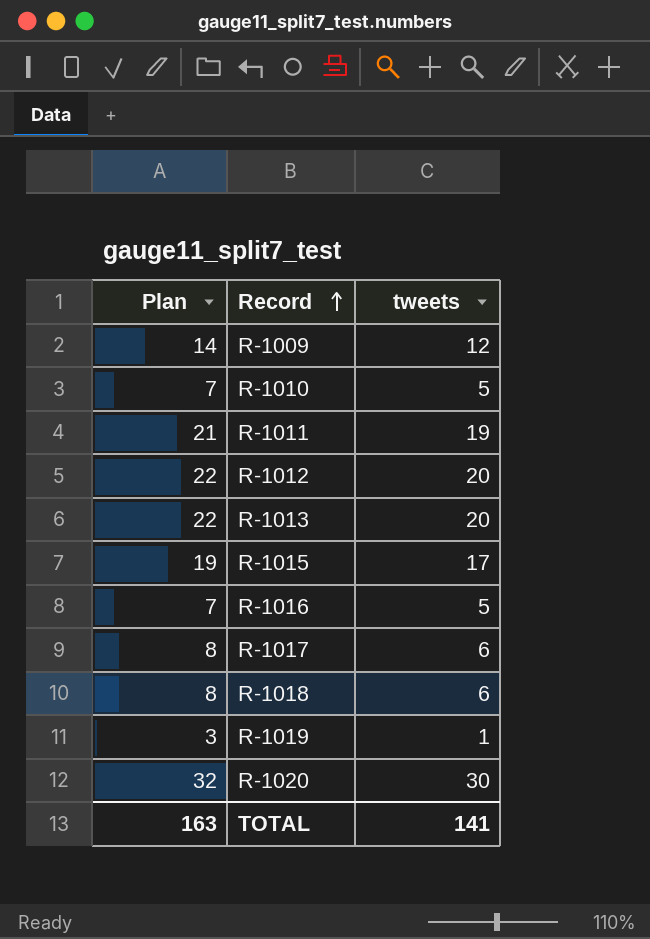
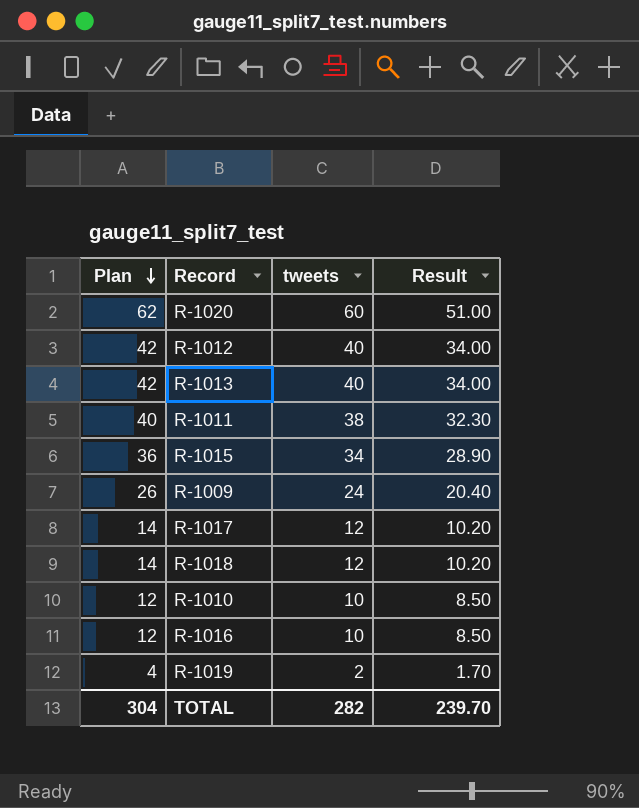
row order: Record ascending -> Plan descending
column Result | formula: none -> [tweets] * 0.85
R-1020 | Plan: 32 -> 62
R-1020 | tweets: 30 -> 60
R-1012 | Plan: 22 -> 42
R-1012 | tweets: 20 -> 40
R-1013 | Plan: 22 -> 42
R-1013 | tweets: 20 -> 40
R-1011 | Plan: 21 -> 40
R-1011 | tweets: 19 -> 38
R-1015 | Plan: 19 -> 36
R-1015 | tweets: 17 -> 34
R-1009 | Plan: 14 -> 26
R-1009 | tweets: 12 -> 24
R-1017 | Plan: 8 -> 14
R-1017 | tweets: 6 -> 12
R-1018 | Plan: 8 -> 14
R-1018 | tweets: 6 -> 12
R-1010 | Plan: 7 -> 12
R-1010 | tweets: 5 -> 10
R-1016 | Plan: 7 -> 12
R-1016 | tweets: 5 -> 10
R-1019 | Plan: 3 -> 4
R-1019 | tweets: 1 -> 2
TOTAL | Plan: 163 -> 304
TOTAL | tweets: 141 -> 282

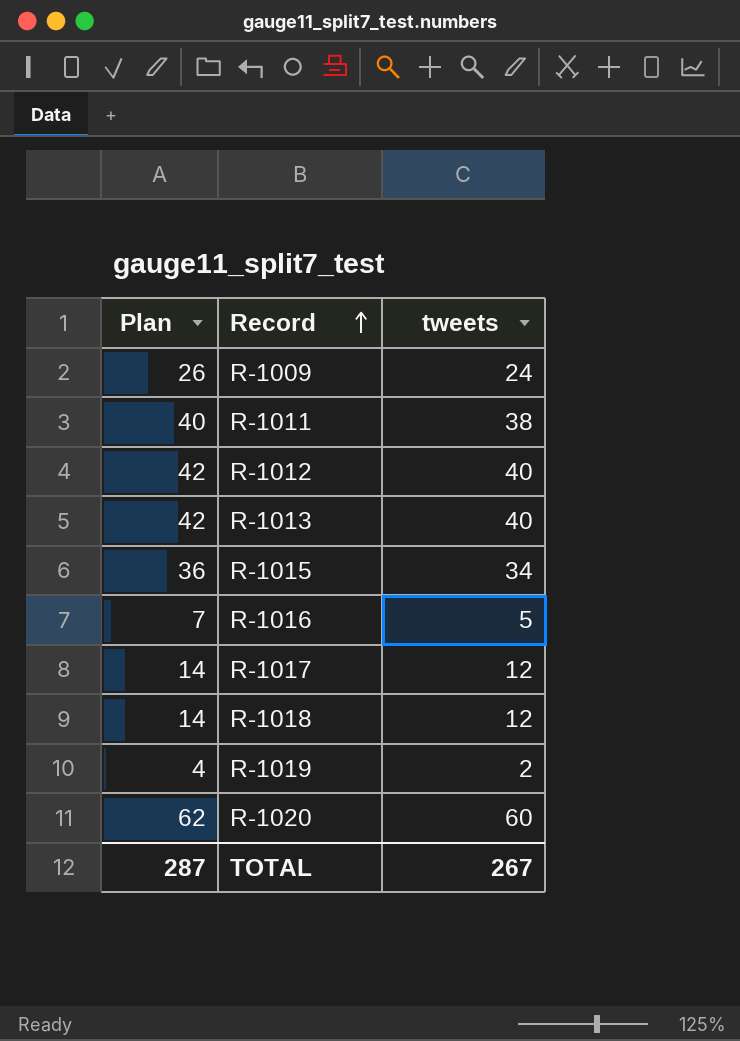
row order: Plan descending -> Record ascending
column Result | formula: [tweets] * 0.85 -> none
row R-1010: 12 | 10 | 8.50 -> none
R-1016 | Plan: 12 -> 7
R-1016 | tweets: 10 -> 5
TOTAL | Plan: 304 -> 287
TOTAL | tweets: 282 -> 267

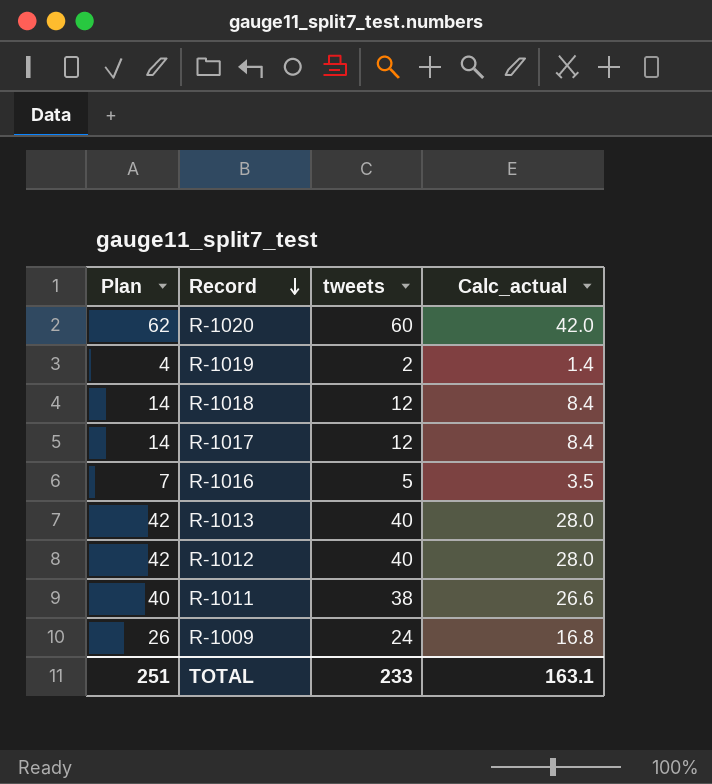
row order: Record ascending -> Record descending
column Calc_actual | formula: none -> [tweets] * 0.7
row R-1015: 36 | 34 -> none
TOTAL | Plan: 287 -> 251
TOTAL | tweets: 267 -> 233

